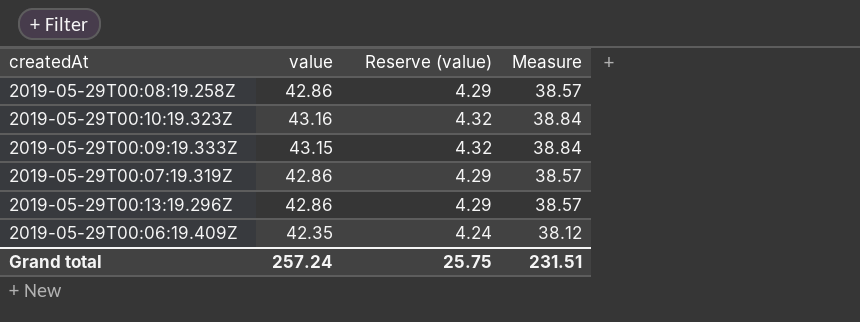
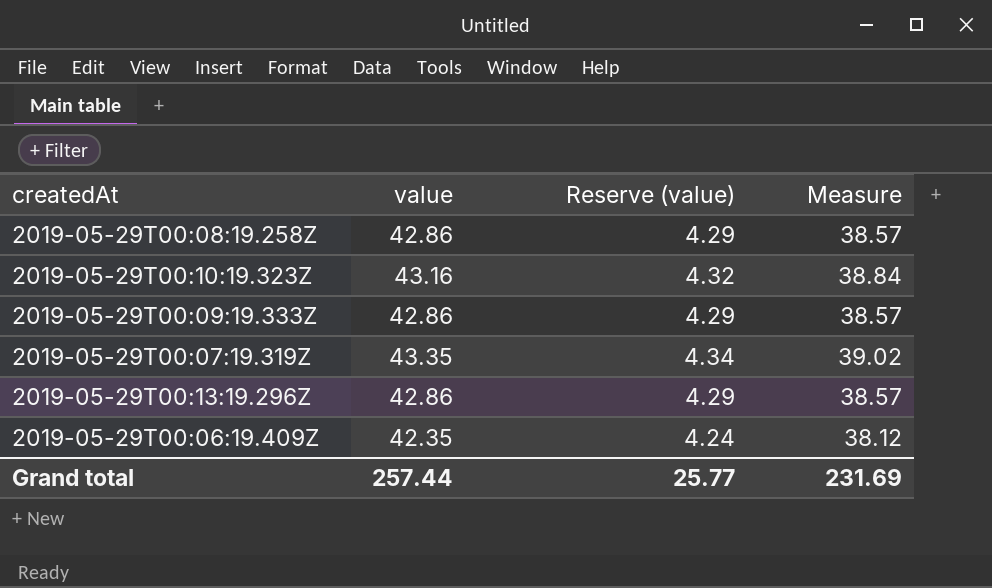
2019-05-29T00:09:19.333Z | value: 43.15 -> 42.86
2019-05-29T00:09:19.333Z | Reserve (value): 4.32 -> 4.29
2019-05-29T00:09:19.333Z | Measure: 38.84 -> 38.57
2019-05-29T00:07:19.319Z | value: 42.86 -> 43.35
2019-05-29T00:07:19.319Z | Reserve (value): 4.29 -> 4.34
2019-05-29T00:07:19.319Z | Measure: 38.57 -> 39.02
Grand total | value: 257.24 -> 257.44
Grand total | Reserve (value): 25.75 -> 25.77
Grand total | Measure: 231.51 -> 231.69

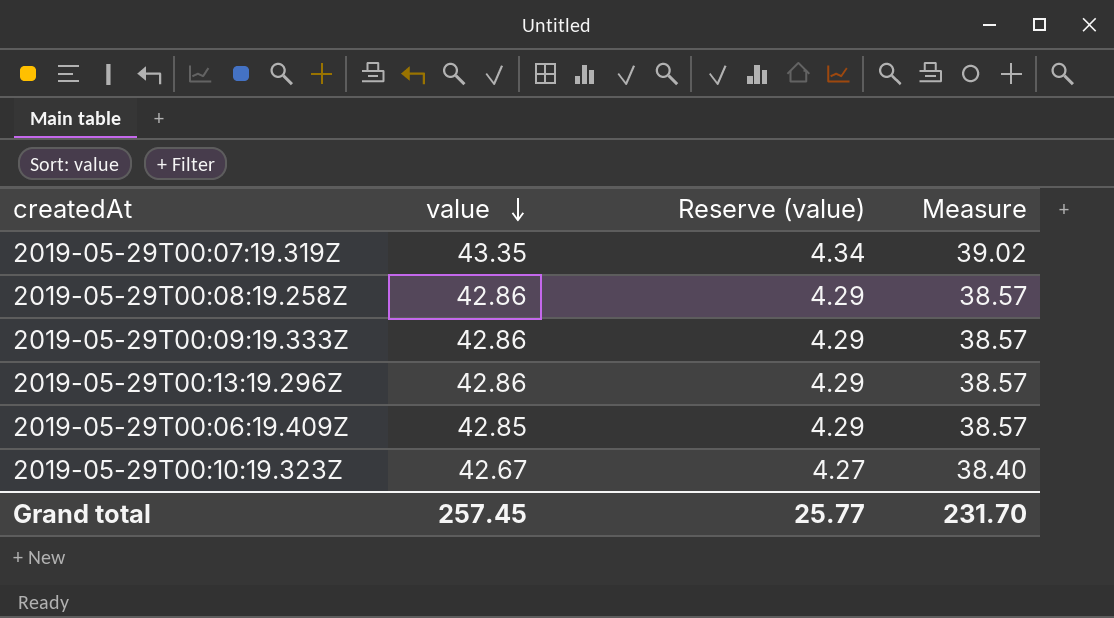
row order: none -> value descending
2019-05-29T00:06:19.409Z | value: 42.35 -> 42.85
2019-05-29T00:06:19.409Z | Reserve (value): 4.24 -> 4.29
2019-05-29T00:06:19.409Z | Measure: 38.12 -> 38.57
2019-05-29T00:10:19.323Z | value: 43.16 -> 42.67
2019-05-29T00:10:19.323Z | Reserve (value): 4.32 -> 4.27
2019-05-29T00:10:19.323Z | Measure: 38.84 -> 38.40
Grand total | value: 257.44 -> 257.45
Grand total | Measure: 231.69 -> 231.70

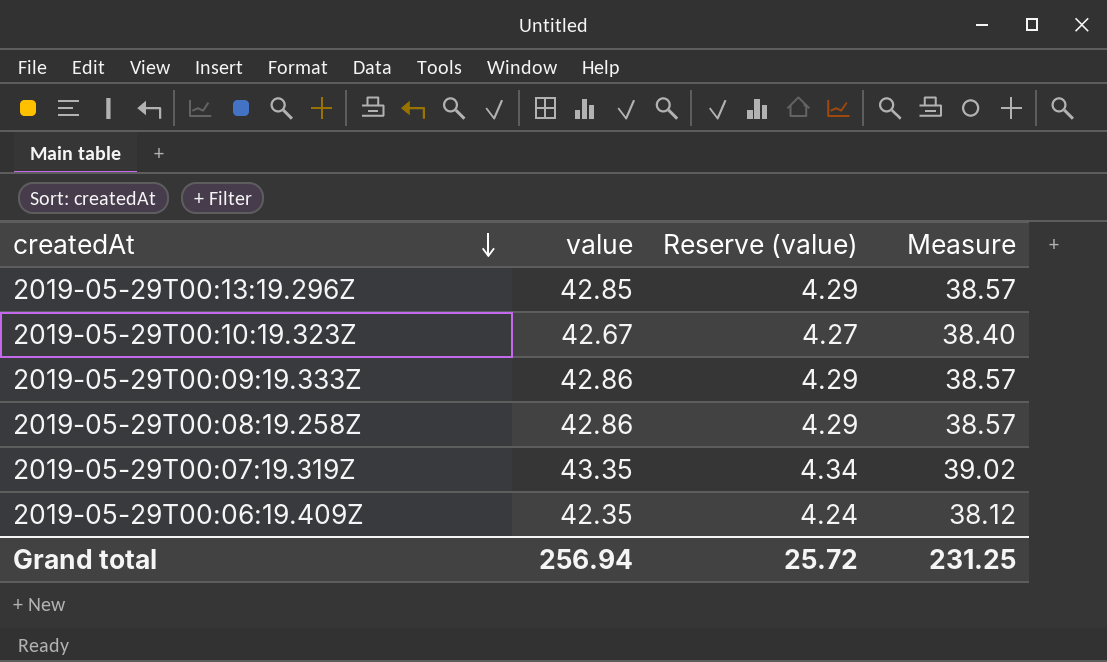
row order: value descending -> createdAt descending
2019-05-29T00:13:19.296Z | value: 42.86 -> 42.85
2019-05-29T00:06:19.409Z | value: 42.85 -> 42.35
2019-05-29T00:06:19.409Z | Reserve (value): 4.29 -> 4.24
2019-05-29T00:06:19.409Z | Measure: 38.57 -> 38.12
Grand total | value: 257.45 -> 256.94
Grand total | Reserve (value): 25.77 -> 25.72
Grand total | Measure: 231.70 -> 231.25

